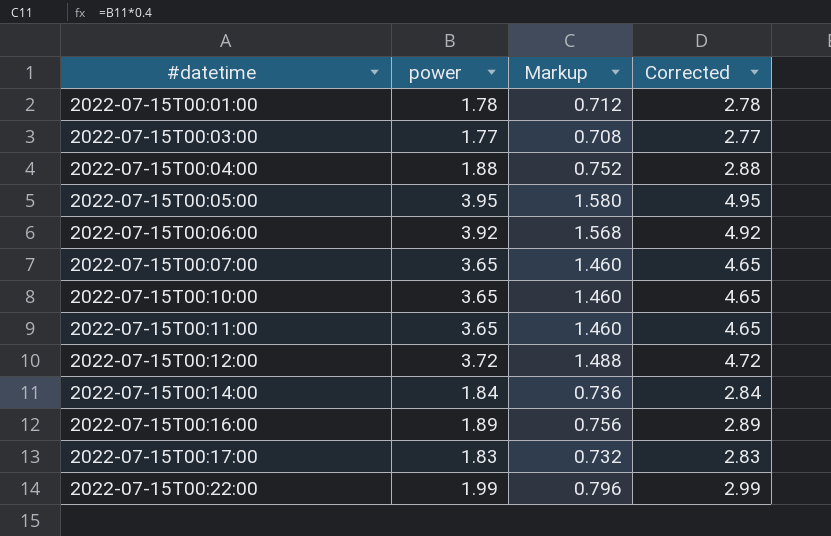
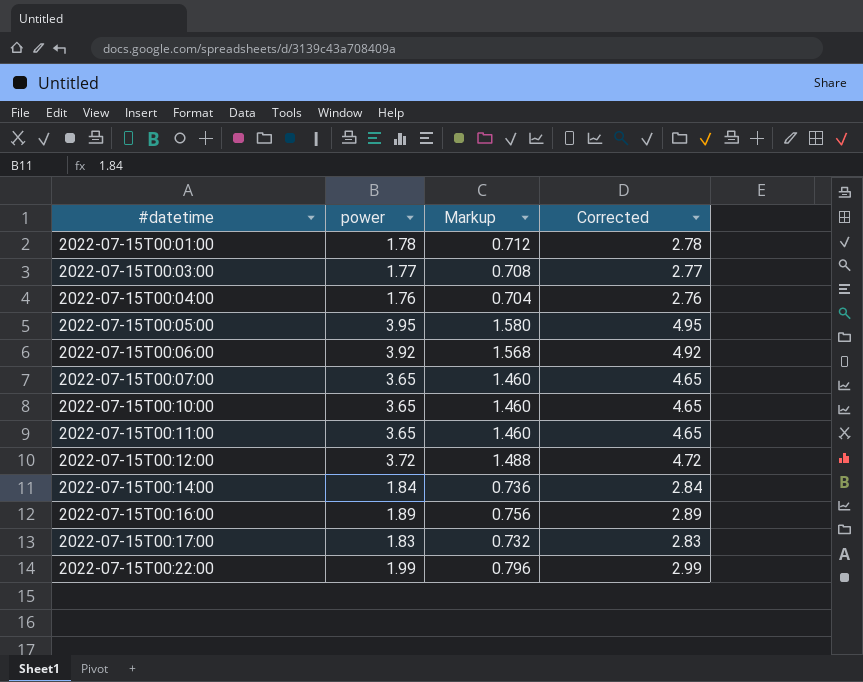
2022-07-15T00:04:00 | power: 1.88 -> 1.76
2022-07-15T00:04:00 | Markup: 0.752 -> 0.704
2022-07-15T00:04:00 | Corrected: 2.88 -> 2.76

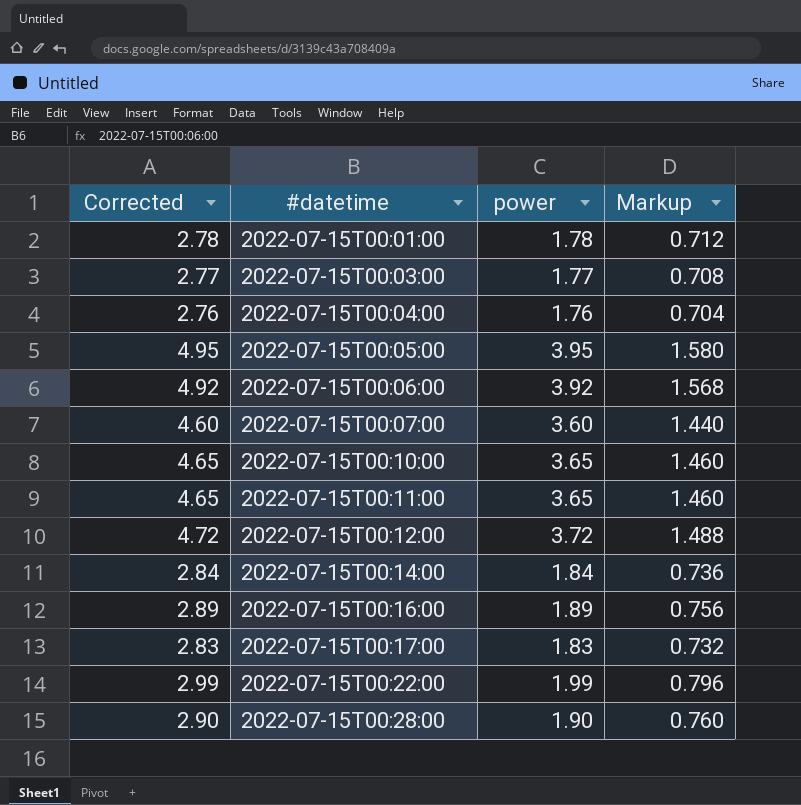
column Corrected | position: 4 -> 1
2022-07-15T00:07:00 | Corrected: 4.65 -> 4.60
2022-07-15T00:07:00 | power: 3.65 -> 3.60
2022-07-15T00:07:00 | Markup: 1.460 -> 1.440
row 2022-07-15T00:28:00: none -> 2.90 | 1.90 | 0.760

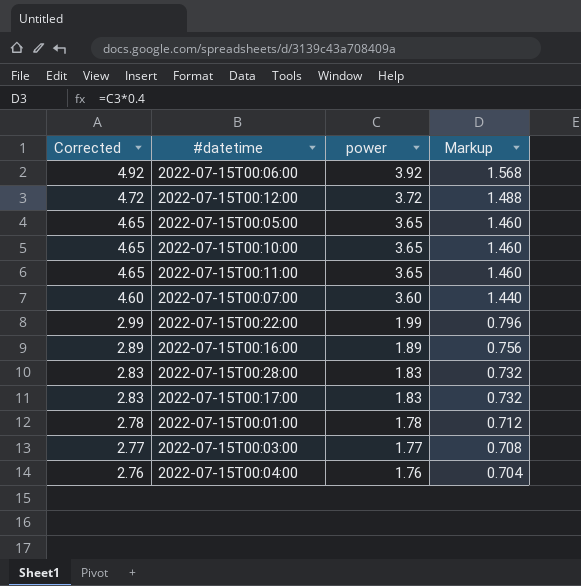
row order: #datetime ascending -> Corrected descending
row 2022-07-15T00:14:00: 2.84 | 1.84 | 0.736 -> none
2022-07-15T00:05:00 | Corrected: 4.95 -> 4.65
2022-07-15T00:05:00 | power: 3.95 -> 3.65
2022-07-15T00:05:00 | Markup: 1.580 -> 1.460
2022-07-15T00:28:00 | Corrected: 2.90 -> 2.83
2022-07-15T00:28:00 | power: 1.90 -> 1.83
2022-07-15T00:28:00 | Markup: 0.760 -> 0.732

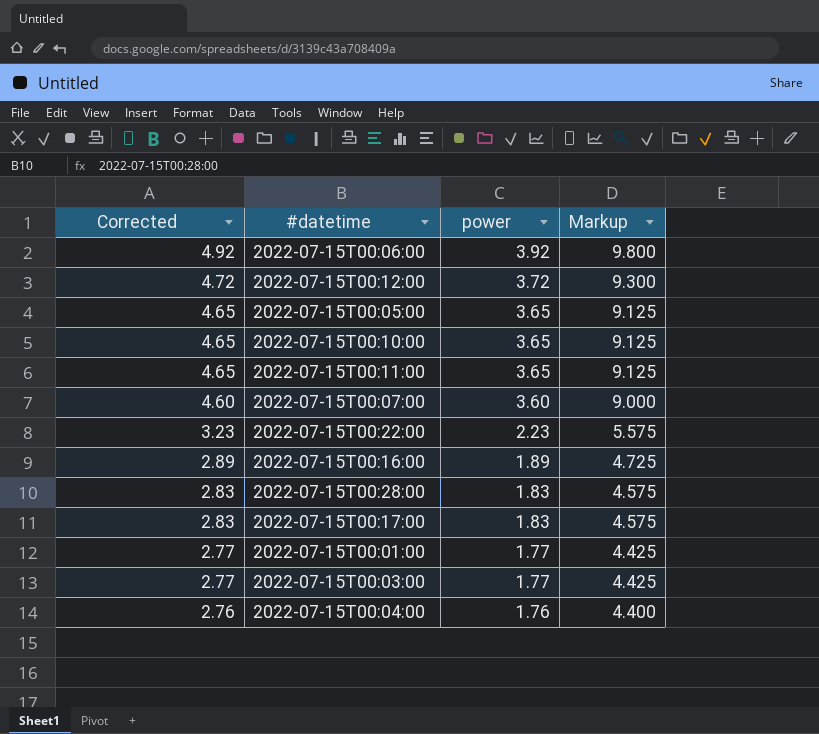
column Markup | formula: [power] * 0.4 -> [power] * 2.5
2022-07-15T00:22:00 | Corrected: 2.99 -> 3.23
2022-07-15T00:22:00 | power: 1.99 -> 2.23
2022-07-15T00:01:00 | Corrected: 2.78 -> 2.77
2022-07-15T00:01:00 | power: 1.78 -> 1.77

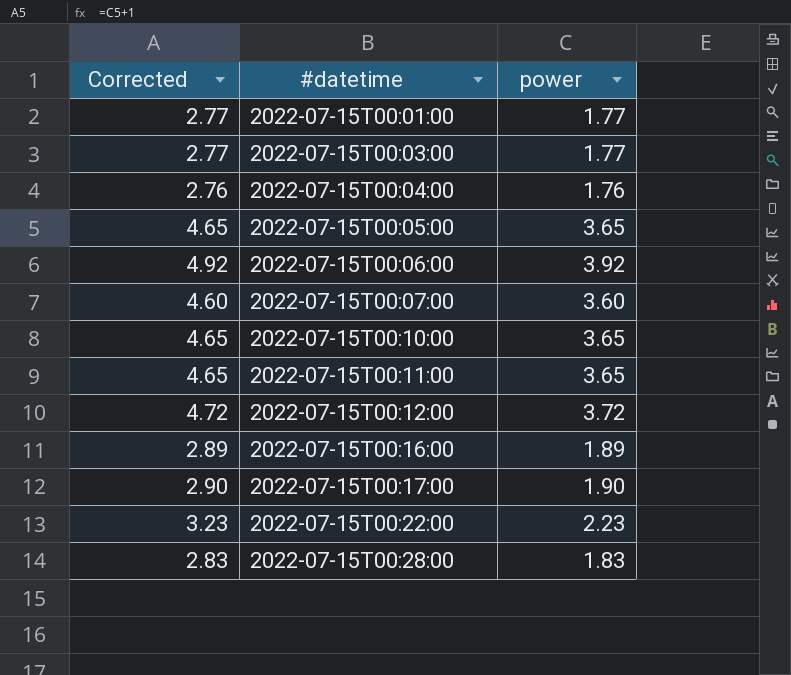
row order: Corrected descending -> #datetime ascending
column Markup | formula: [power] * 2.5 -> none
2022-07-15T00:17:00 | Corrected: 2.83 -> 2.90
2022-07-15T00:17:00 | power: 1.83 -> 1.90

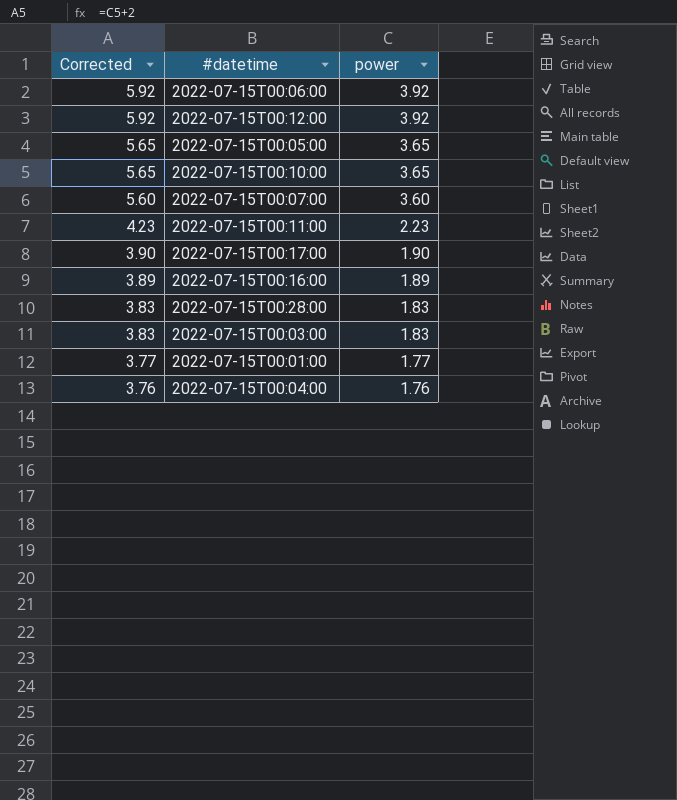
row order: #datetime ascending -> Corrected descending
column Corrected | formula: [power] + 1 -> [power] + 2
row 2022-07-15T00:22:00: 3.23 | 2.23 -> none
2022-07-15T00:12:00 | power: 3.72 -> 3.92
2022-07-15T00:11:00 | power: 3.65 -> 2.23
2022-07-15T00:03:00 | power: 1.77 -> 1.83

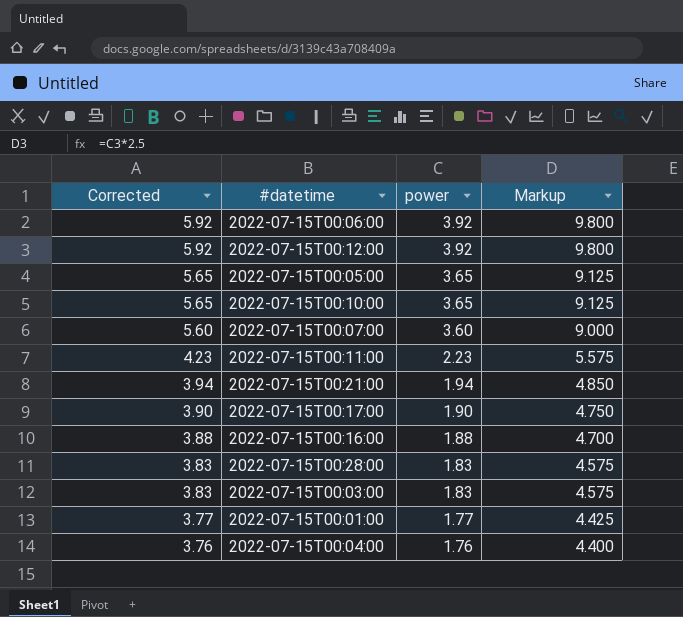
column Markup | formula: none -> [power] * 2.5
row 2022-07-15T00:21:00: none -> 3.94 | 1.94 | 4.850
2022-07-15T00:16:00 | Corrected: 3.89 -> 3.88
2022-07-15T00:16:00 | power: 1.89 -> 1.88

